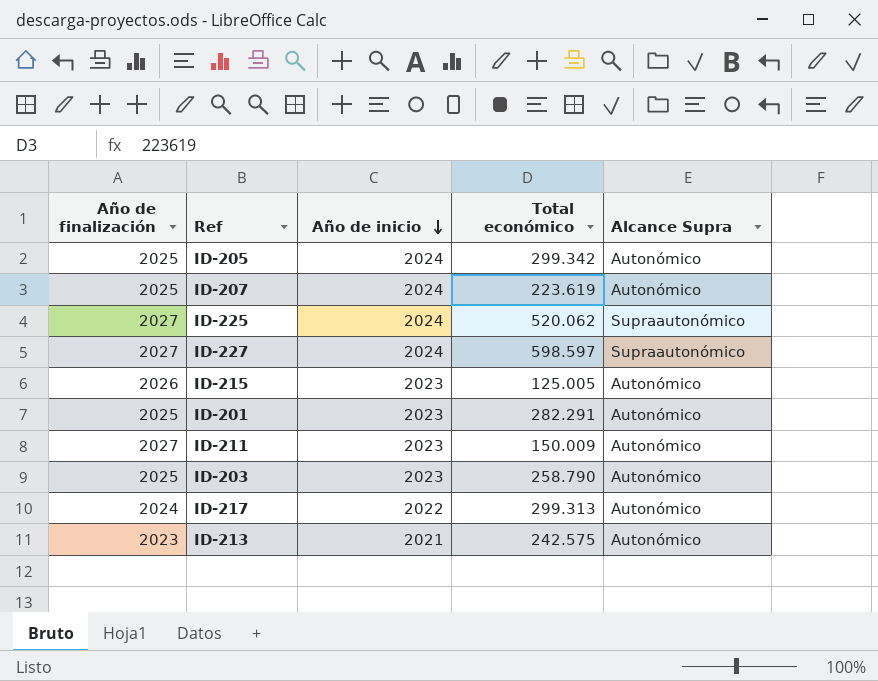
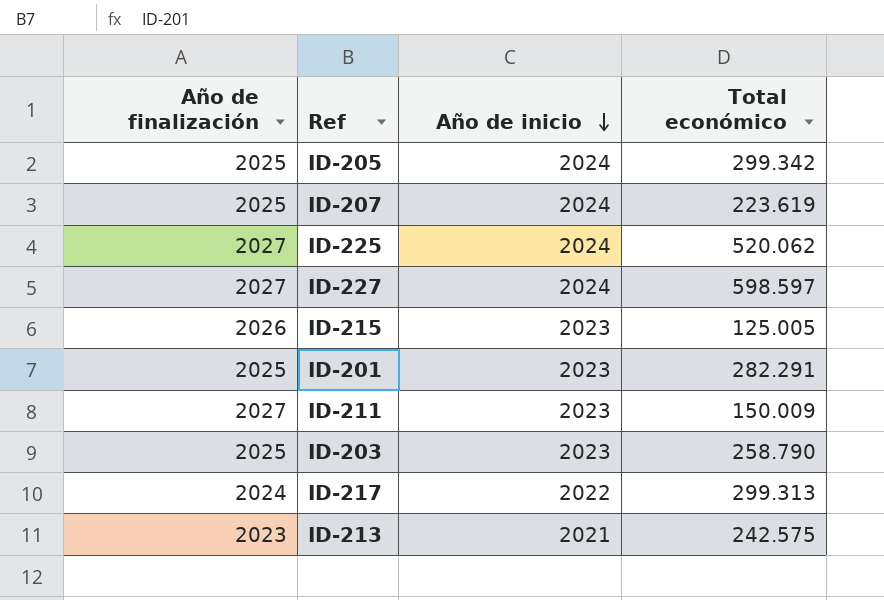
column Alcance Supra | position: 5 -> none

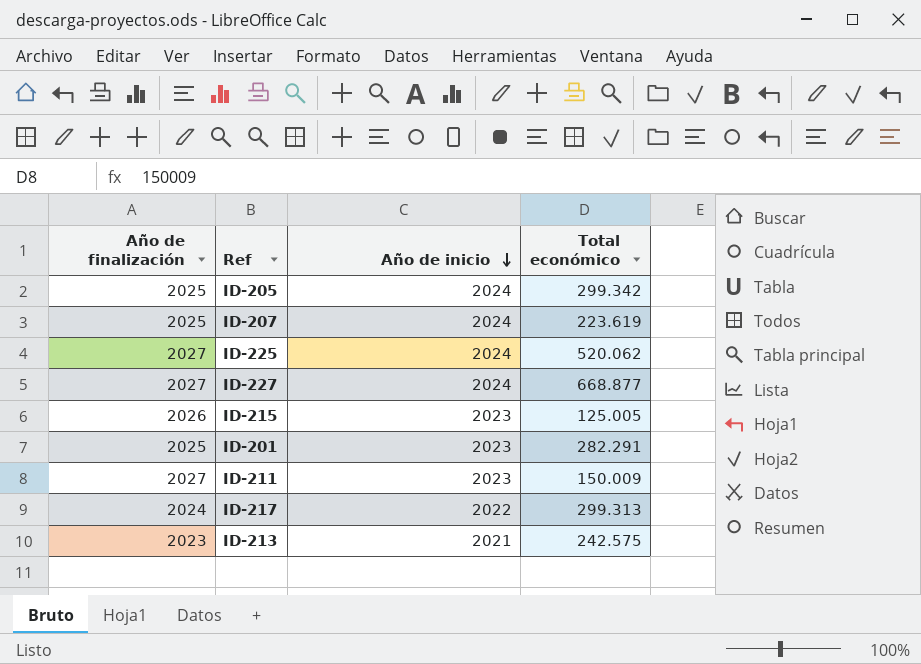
row ID-203: 2025 | 2023 | 258.790 -> none
ID-227 | Total económico: 598.597 -> 668.877

